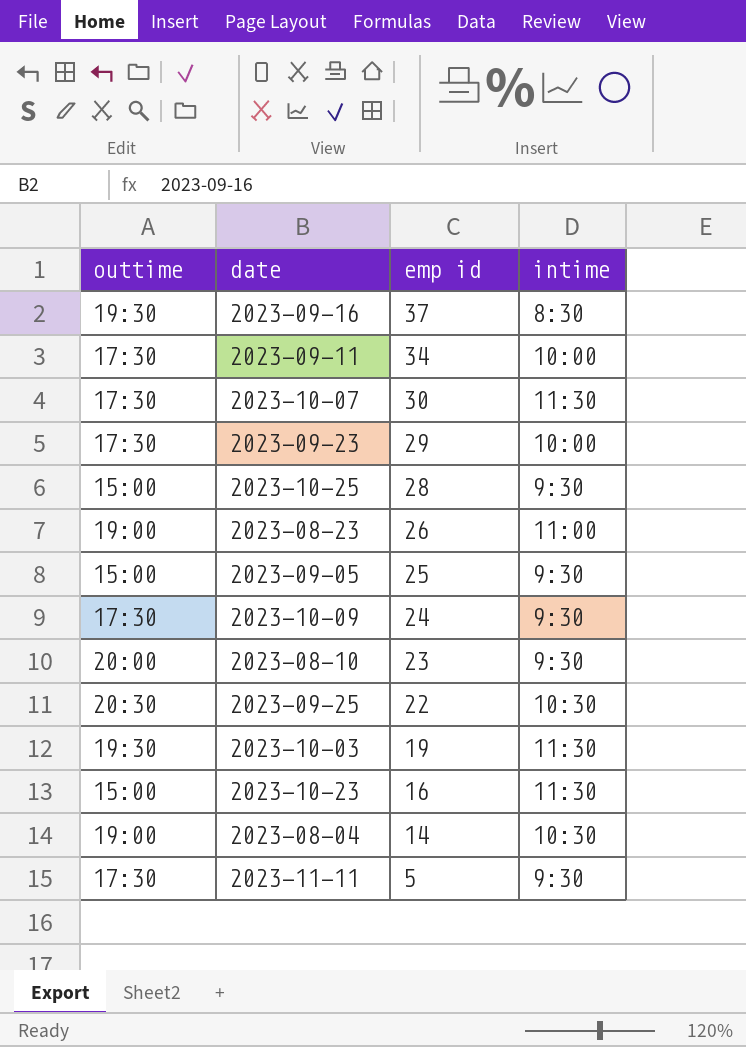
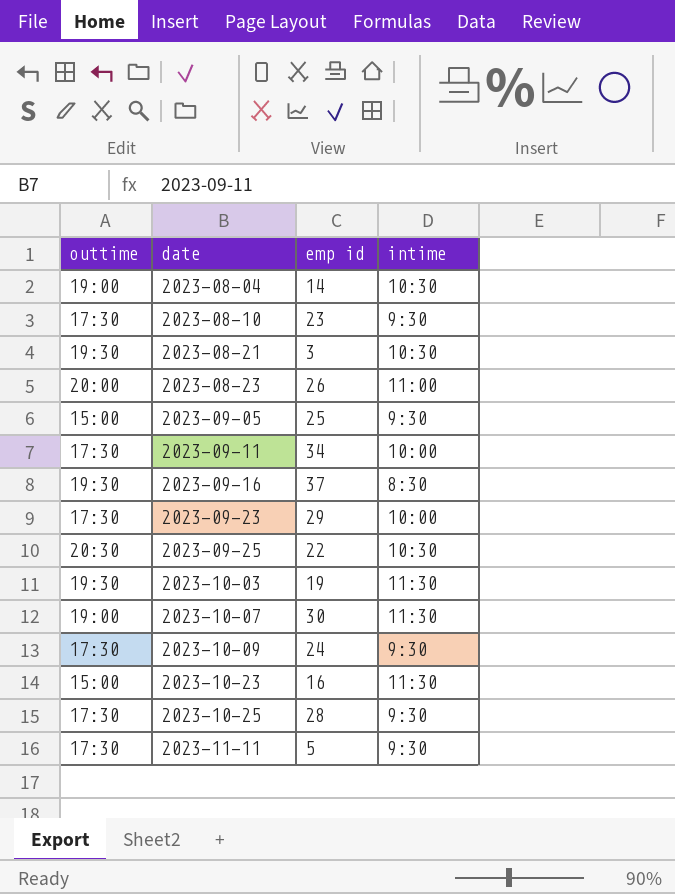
row order: emp id descending -> date ascending
2023-08-10 | outtime: 20:00 -> 17:30
row 2023-08-21: none -> 19:30 | 3 | 10:30
2023-08-23 | outtime: 19:00 -> 20:00
2023-10-07 | outtime: 17:30 -> 19:00
2023-10-25 | outtime: 15:00 -> 17:30

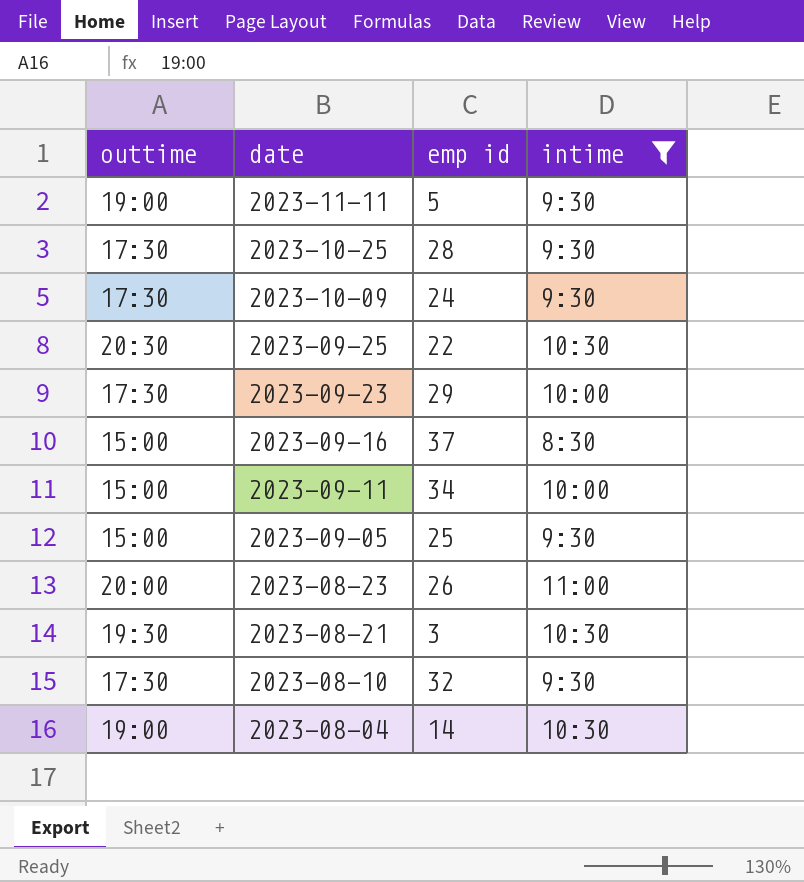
filter: none -> intime != 11:30
row order: date ascending -> date descending
2023-11-11 | outtime: 17:30 -> 19:00
2023-09-16 | outtime: 19:30 -> 15:00
2023-09-11 | outtime: 17:30 -> 15:00
2023-08-10 | emp id: 23 -> 32

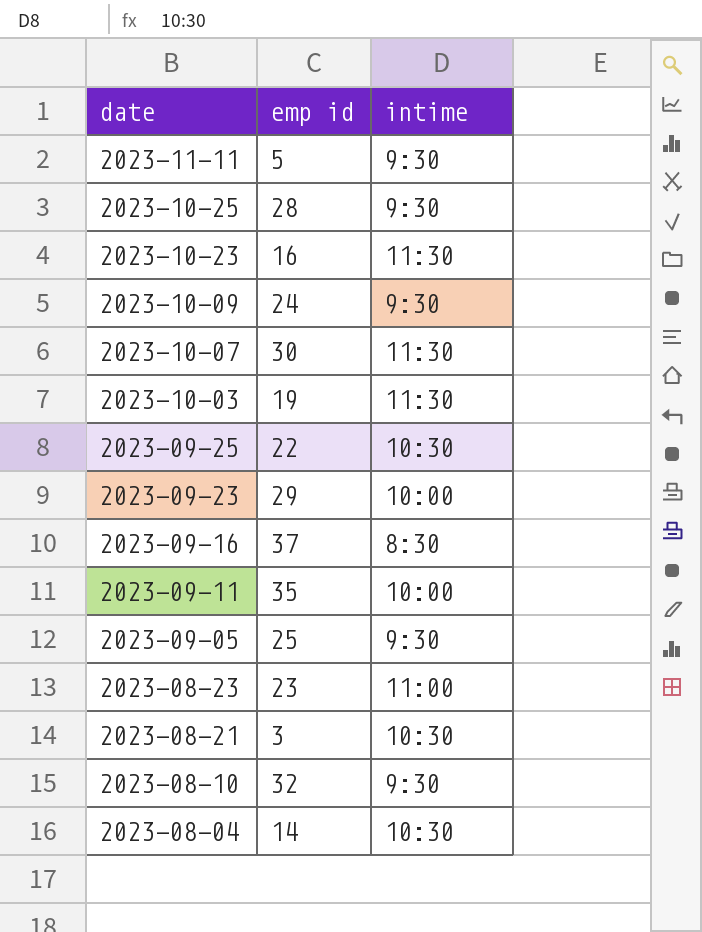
filter: intime != 11:30 -> none
column outtime | position: 1 -> none
2023-09-11 | emp id: 34 -> 35
2023-08-23 | emp id: 26 -> 23

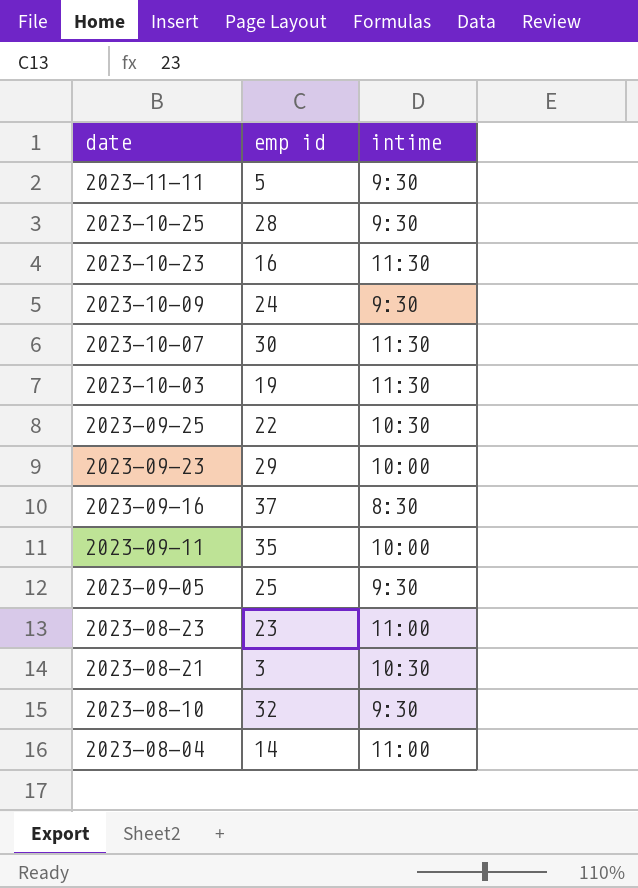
2023-08-04 | intime: 10:30 -> 11:00

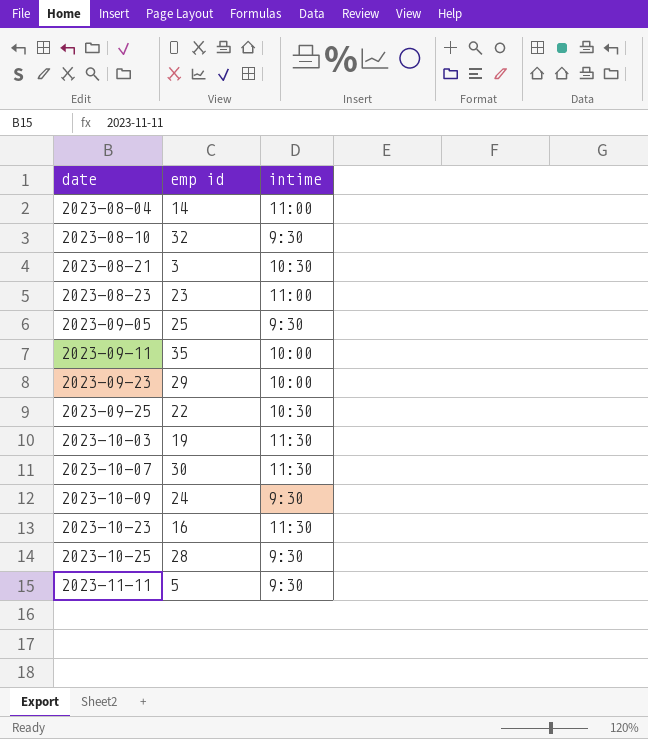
row order: date descending -> date ascending
row 2023-09-16: 37 | 8:30 -> none

